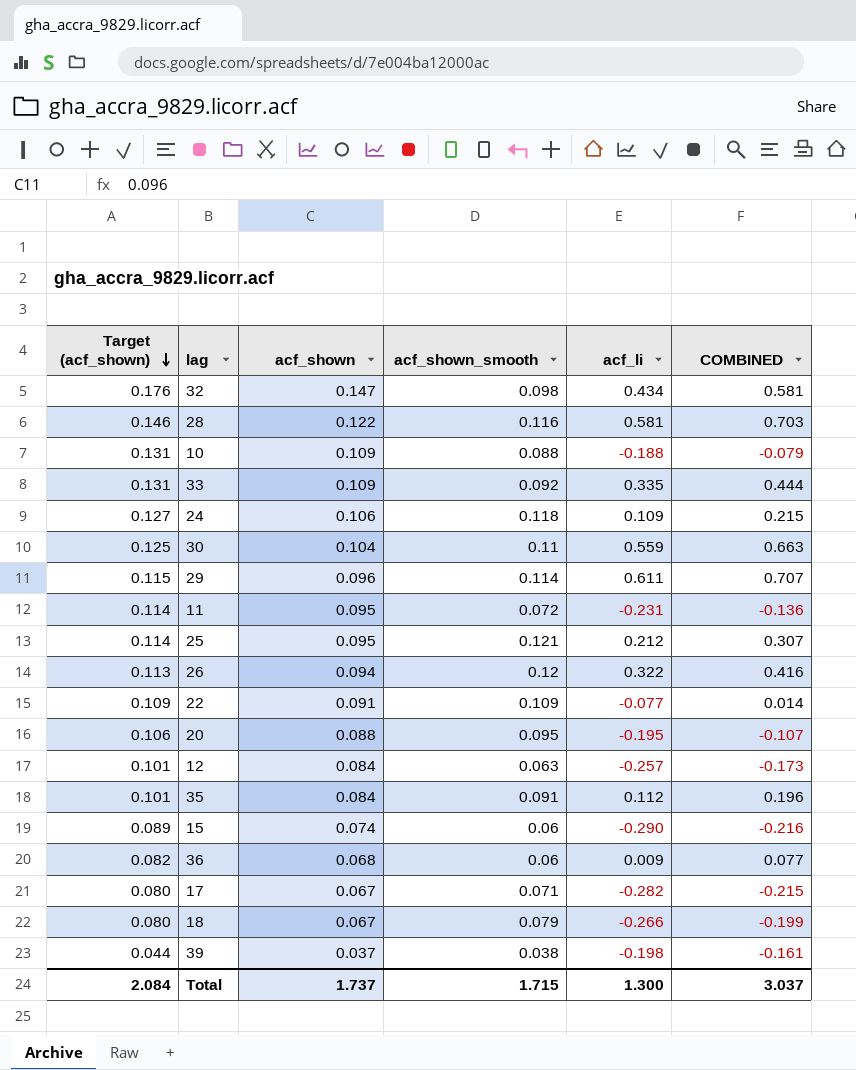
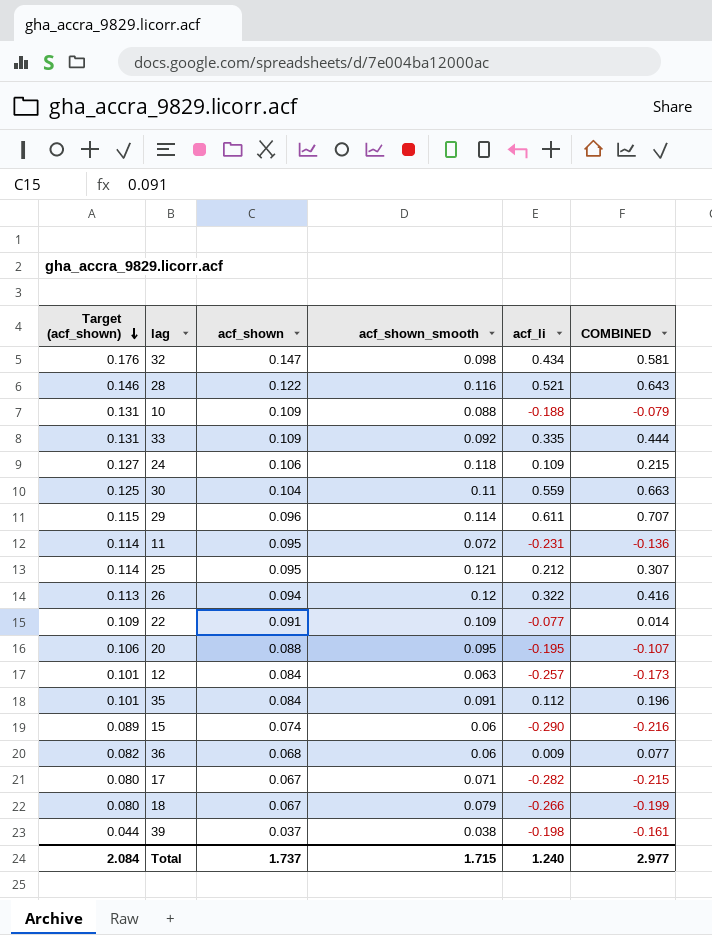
28 | acf_li: 0.581 -> 0.521
28 | COMBINED: 0.703 -> 0.643
Total | acf_li: 1.300 -> 1.240
Total | COMBINED: 3.037 -> 2.977

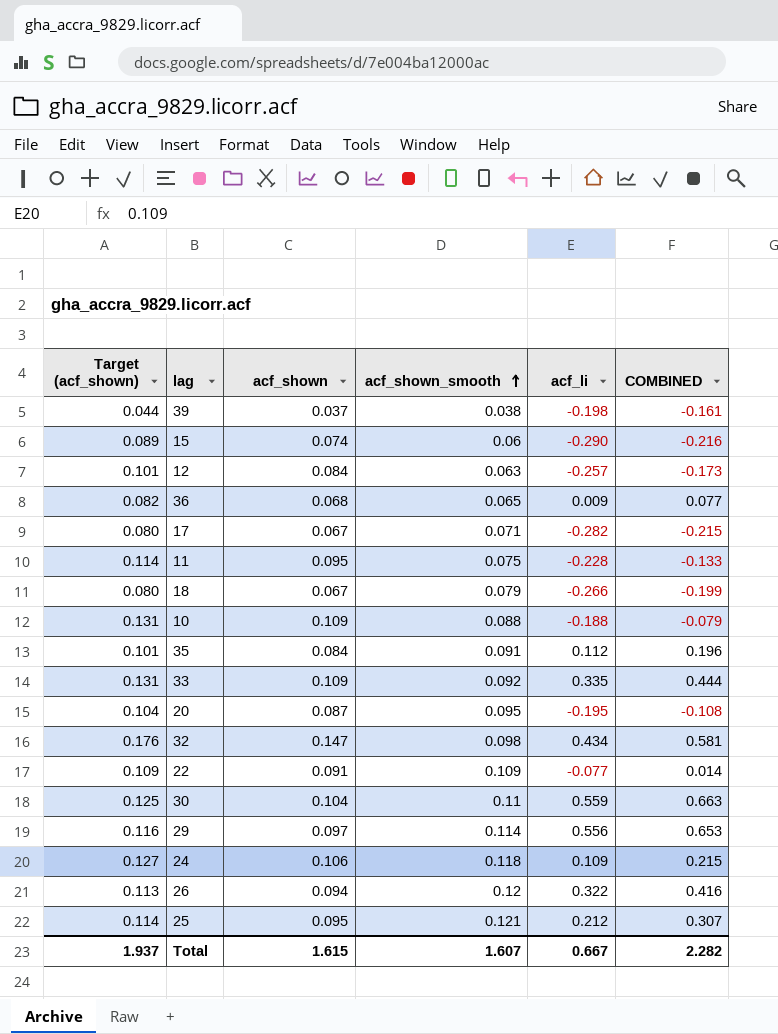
row order: Target (acf_shown) descending -> acf_shown_smooth ascending
row 28: 0.146 | 0.122 | 0.116 | 0.521 | 0.643 -> none
36 | acf_shown_smooth: 0.06 -> 0.065
11 | acf_shown_smooth: 0.072 -> 0.075
11 | acf_li: -0.231 -> -0.228
11 | COMBINED: -0.136 -> -0.133
20 | Target (acf_shown): 0.106 -> 0.104
20 | acf_shown: 0.088 -> 0.087
20 | COMBINED: -0.107 -> -0.108
29 | Target (acf_shown): 0.115 -> 0.116
29 | acf_shown: 0.096 -> 0.097
29 | acf_li: 0.611 -> 0.556
29 | COMBINED: 0.707 -> 0.653
Total | Target (acf_shown): 2.084 -> 1.937
Total | acf_shown: 1.737 -> 1.615
Total | acf_shown_smooth: 1.715 -> 1.607
Total | acf_li: 1.240 -> 0.667
Total | COMBINED: 2.977 -> 2.282

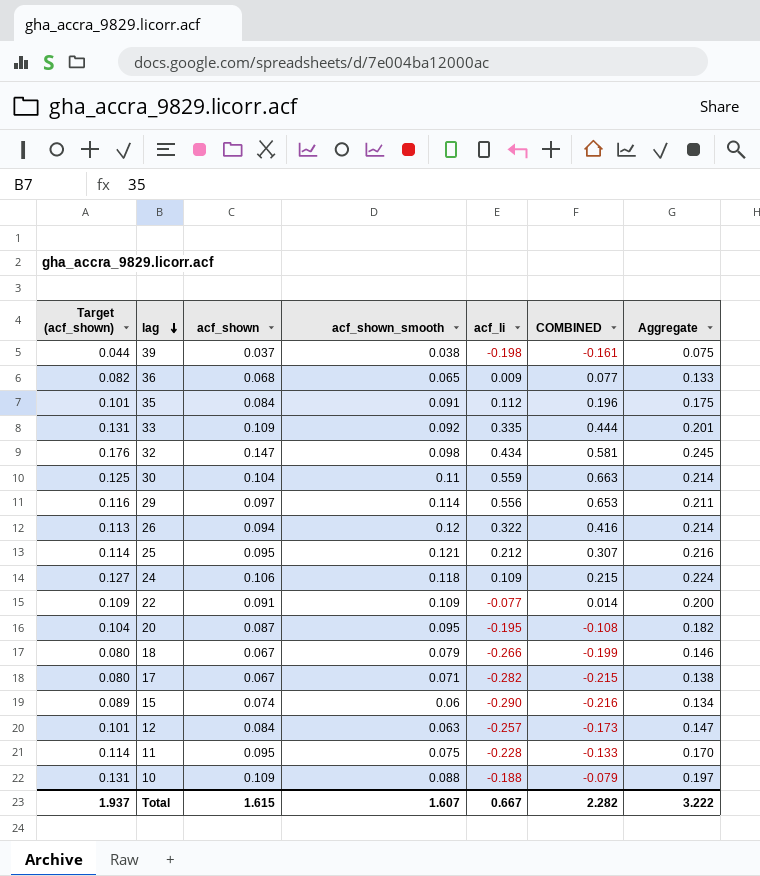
row order: acf_shown_smooth ascending -> lag descending
column Aggregate | formula: none -> [acf_shown] + [acf_shown_smooth]

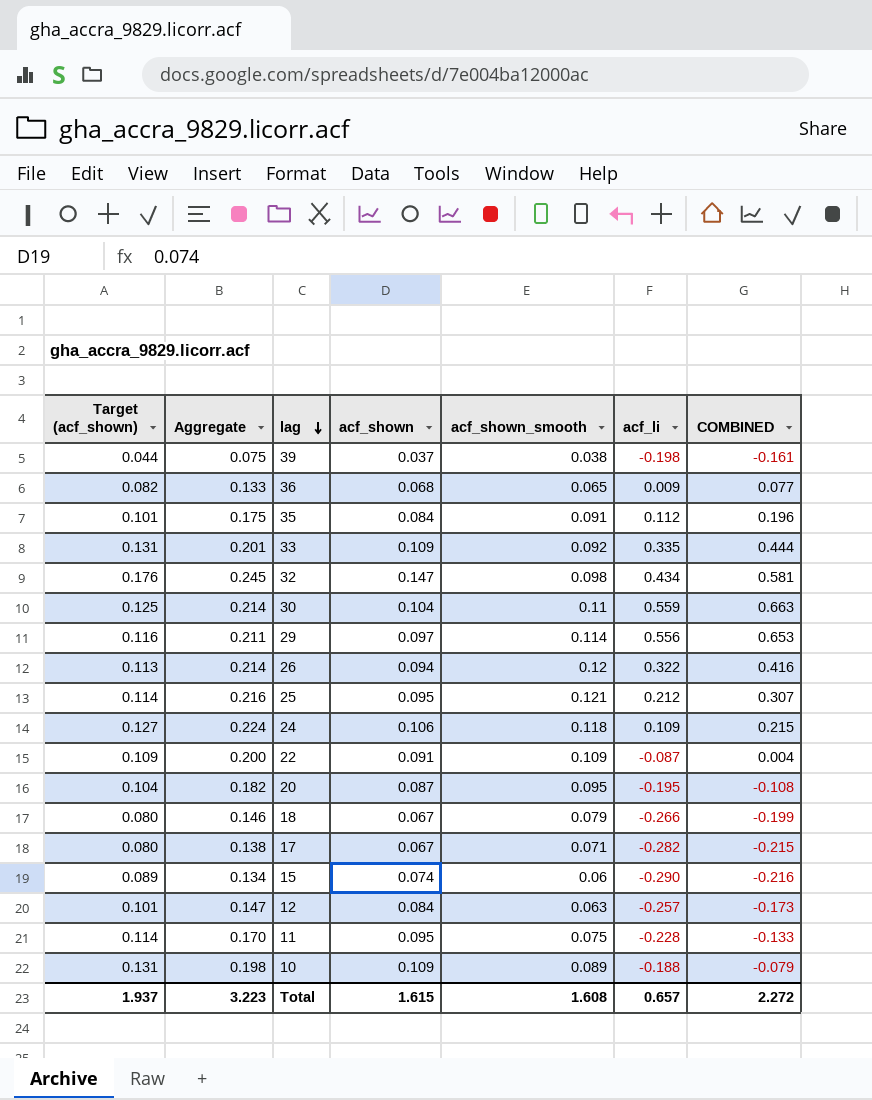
column Aggregate | position: 7 -> 2
22 | acf_li: -0.077 -> -0.087
22 | COMBINED: 0.014 -> 0.004
10 | Aggregate: 0.197 -> 0.198
10 | acf_shown_smooth: 0.088 -> 0.089
Total | Aggregate: 3.222 -> 3.223
Total | acf_shown_smooth: 1.607 -> 1.608
Total | acf_li: 0.667 -> 0.657
Total | COMBINED: 2.282 -> 2.272

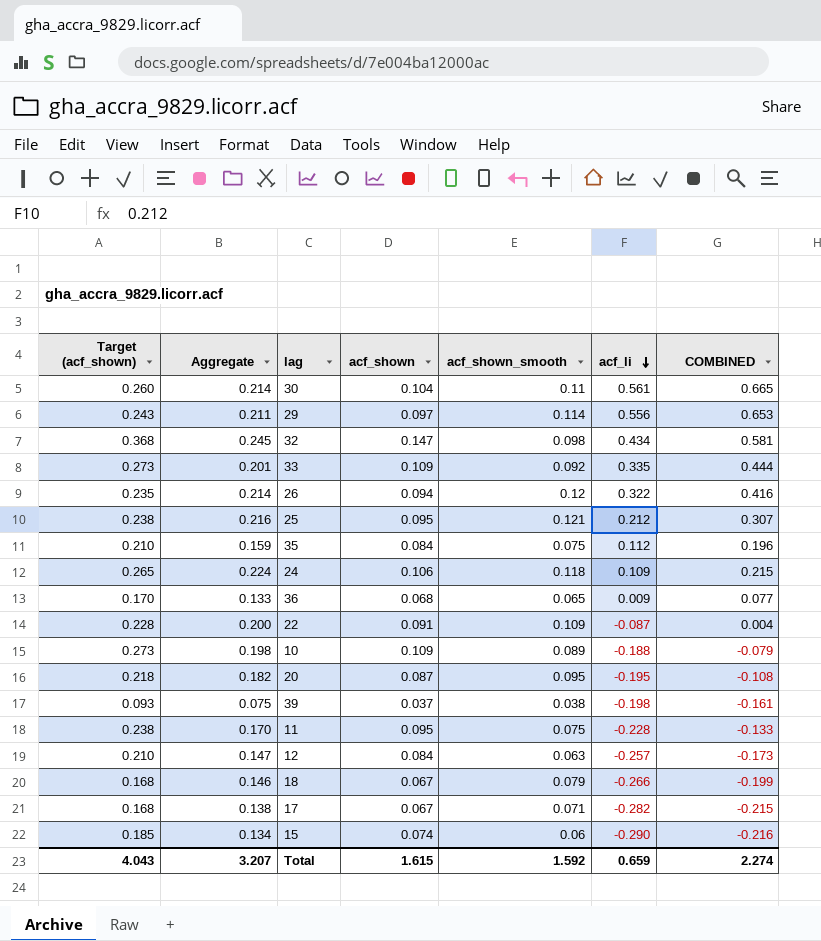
row order: lag descending -> acf_li descending
column Target (acf_shown) | formula: [acf_shown] * 1.2 -> [acf_shown] * 2.5
30 | acf_li: 0.559 -> 0.561
30 | COMBINED: 0.663 -> 0.665
35 | Aggregate: 0.175 -> 0.159
35 | acf_shown_smooth: 0.091 -> 0.075
Total | Target (acf_shown): 1.937 -> 4.043
Total | Aggregate: 3.223 -> 3.207
Total | acf_shown_smooth: 1.608 -> 1.592
Total | acf_li: 0.657 -> 0.659
Total | COMBINED: 2.272 -> 2.274

